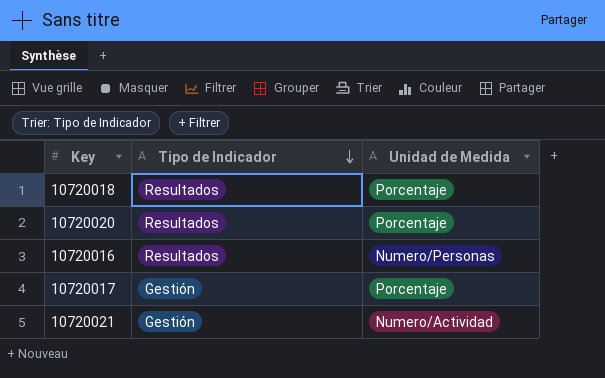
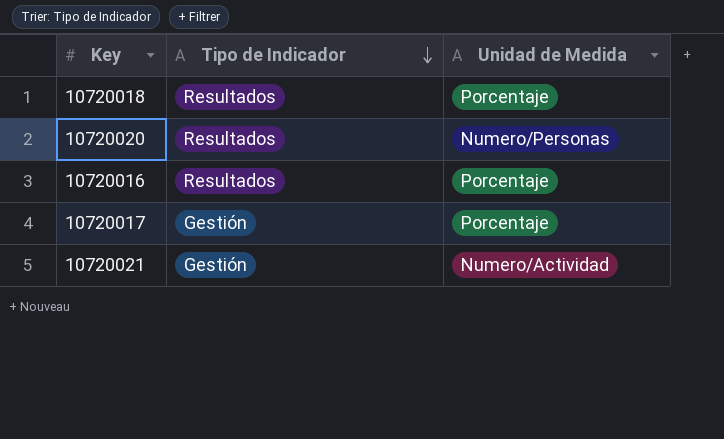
10720020 | Unidad de Medida: Porcentaje -> Numero/Personas
10720016 | Unidad de Medida: Numero/Personas -> Porcentaje

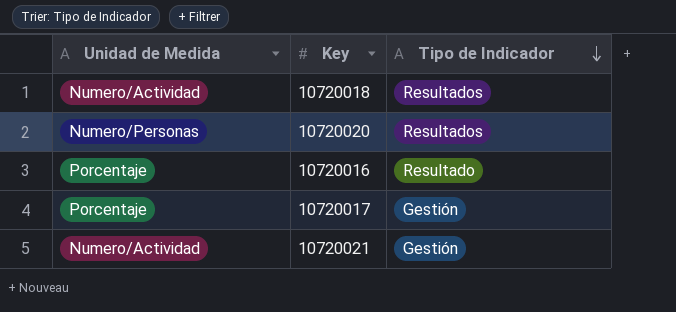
column Unidad de Medida | position: 3 -> 1
10720018 | Unidad de Medida: Porcentaje -> Numero/Actividad
10720016 | Tipo de Indicador: Resultados -> Resultado

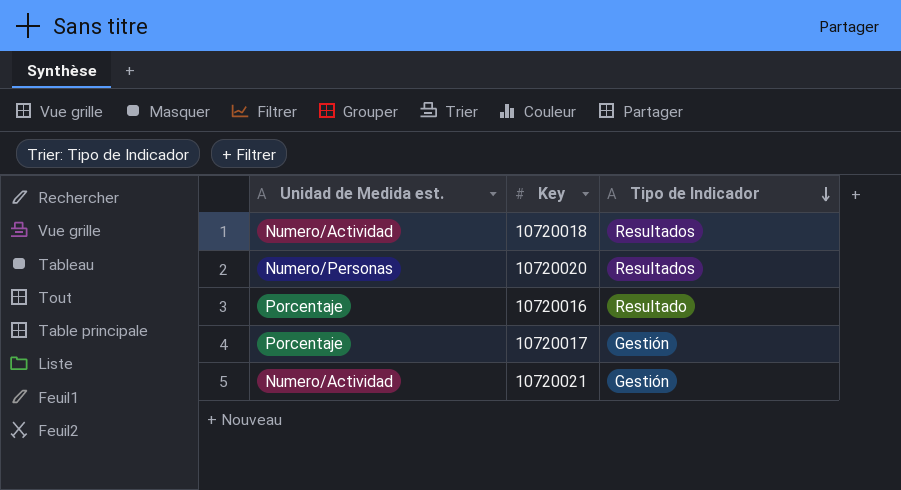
column name: Unidad de Medida -> Unidad de Medida est.

